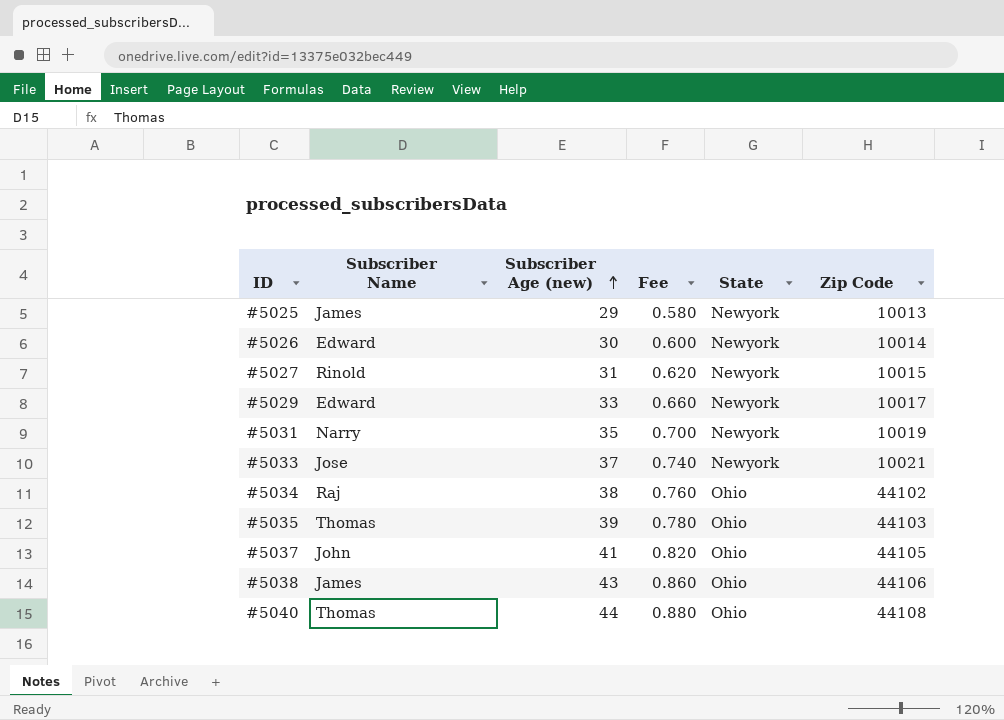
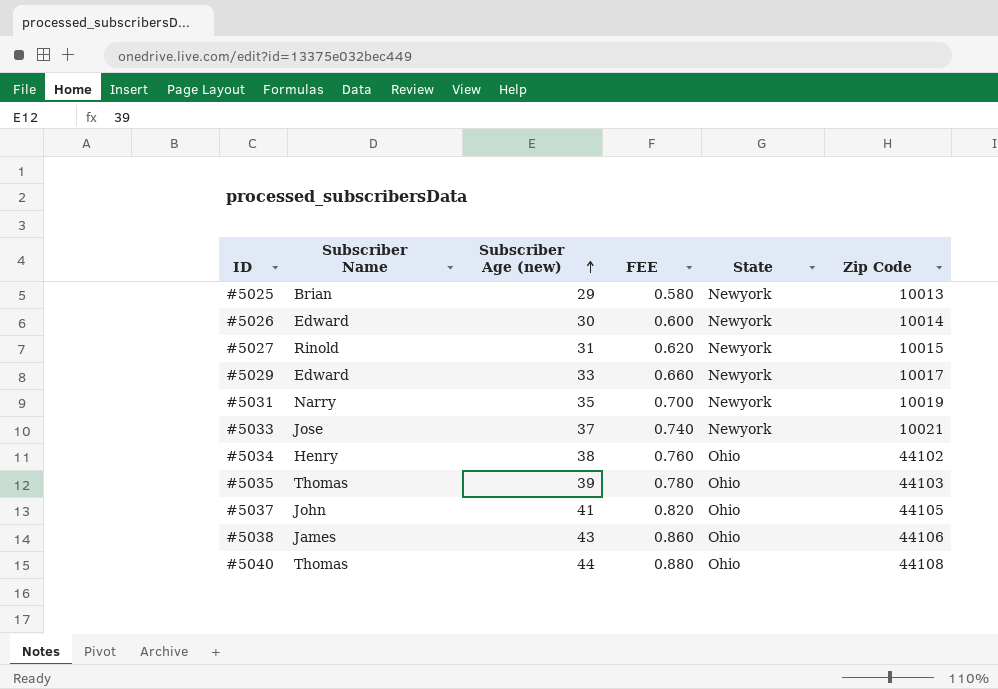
column name: Fee -> FEE
#5025 | Subscriber Name: James -> Brian
#5034 | Subscriber Name: Raj -> Henry

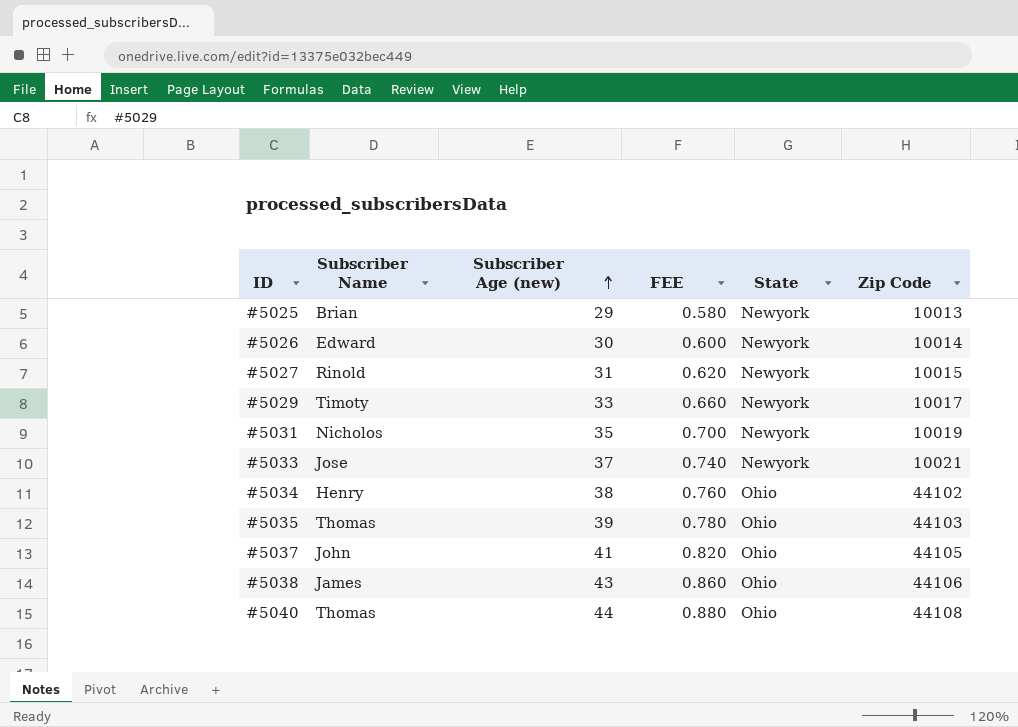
#5029 | Subscriber Name: Edward -> Timoty
#5031 | Subscriber Name: Narry -> Nicholos

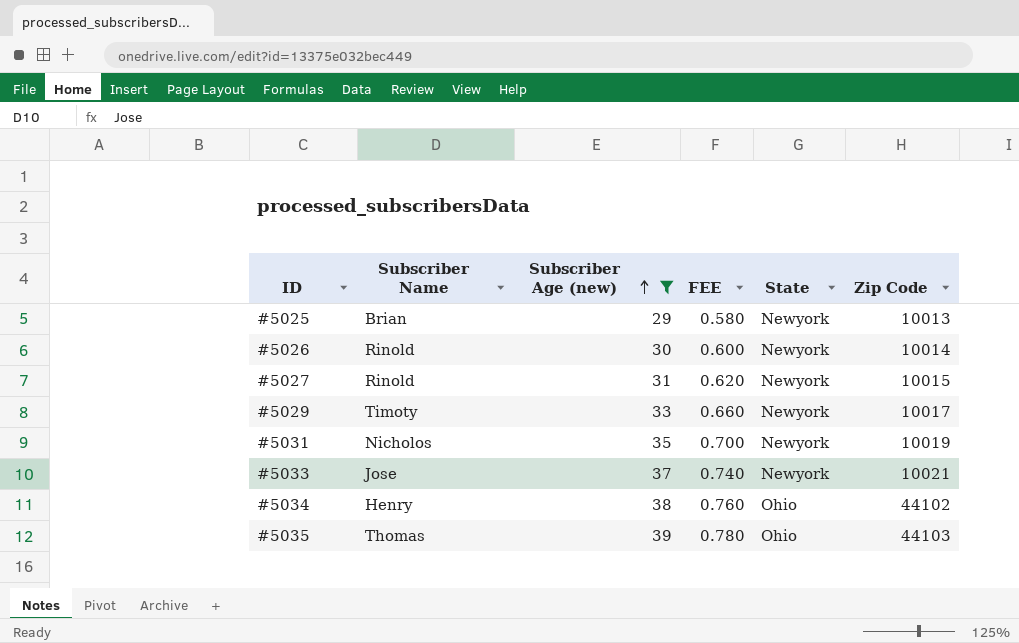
filter: none -> Subscriber Age (new) <= 39
#5026 | Subscriber Name: Edward -> Rinold

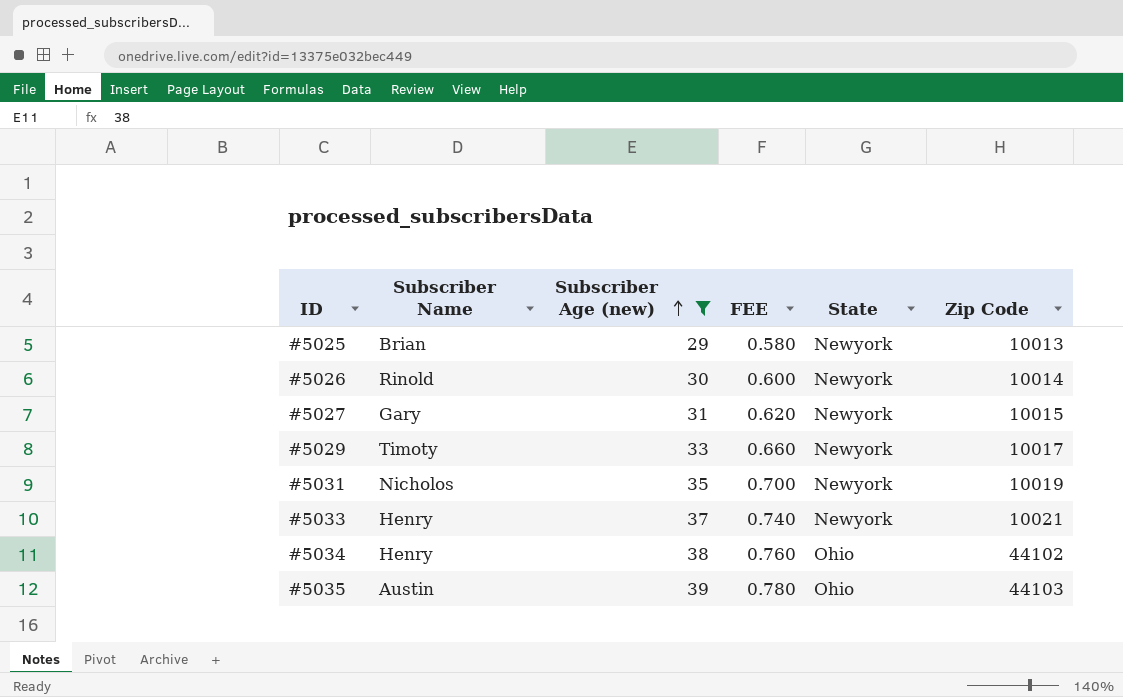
#5027 | Subscriber Name: Rinold -> Gary
#5033 | Subscriber Name: Jose -> Henry
#5035 | Subscriber Name: Thomas -> Austin

